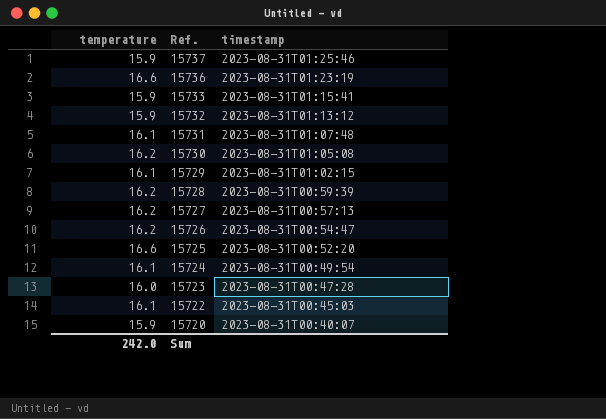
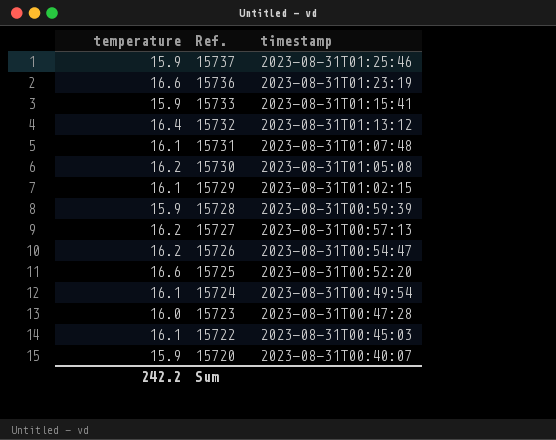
15732 | temperature: 15.9 -> 16.4
15728 | temperature: 16.2 -> 15.9
Sum | temperature: 242.0 -> 242.2

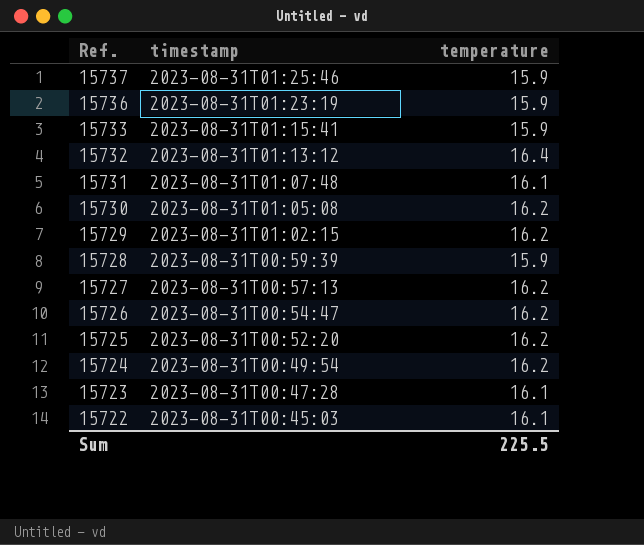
column temperature | position: 1 -> 3
row 15720: 15.9 | 2023-08-31T00:40:07 -> none
15736 | temperature: 16.6 -> 15.9
15729 | temperature: 16.1 -> 16.2
15725 | temperature: 16.6 -> 16.2
15724 | temperature: 16.1 -> 16.2
15723 | temperature: 16.0 -> 16.1
Sum | temperature: 242.2 -> 225.5

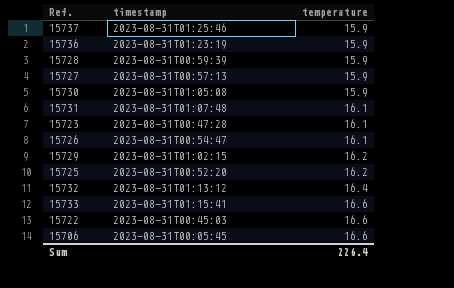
row order: Ref. descending -> temperature ascending
row 15724: 2023-08-31T00:49:54 | 16.2 -> none
15727 | temperature: 16.2 -> 15.9
15730 | temperature: 16.2 -> 15.9
15726 | temperature: 16.2 -> 16.1
15733 | temperature: 15.9 -> 16.6
15722 | temperature: 16.1 -> 16.6
row 15706: none -> 2023-08-31T00:05:45 | 16.6
Sum | temperature: 225.5 -> 226.4

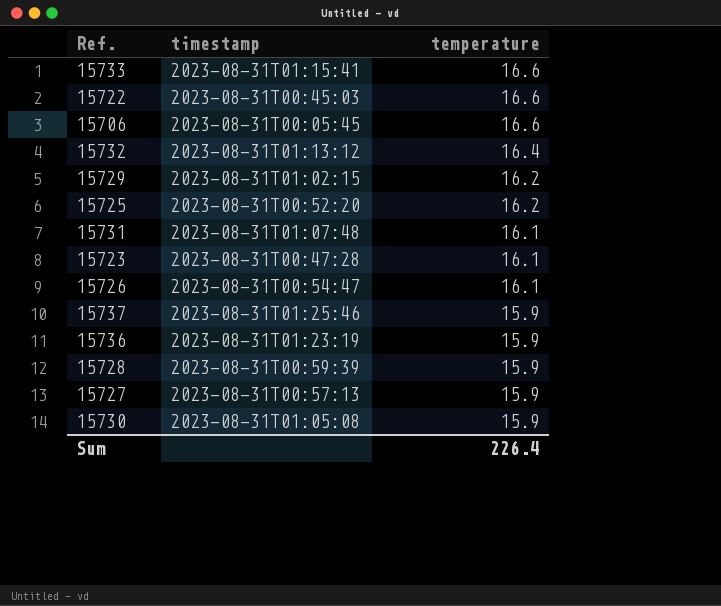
row order: temperature ascending -> temperature descending

